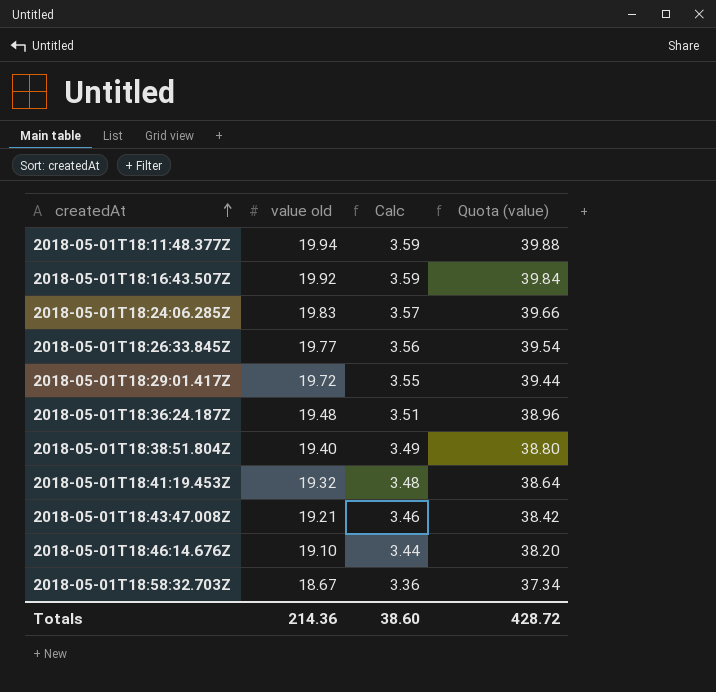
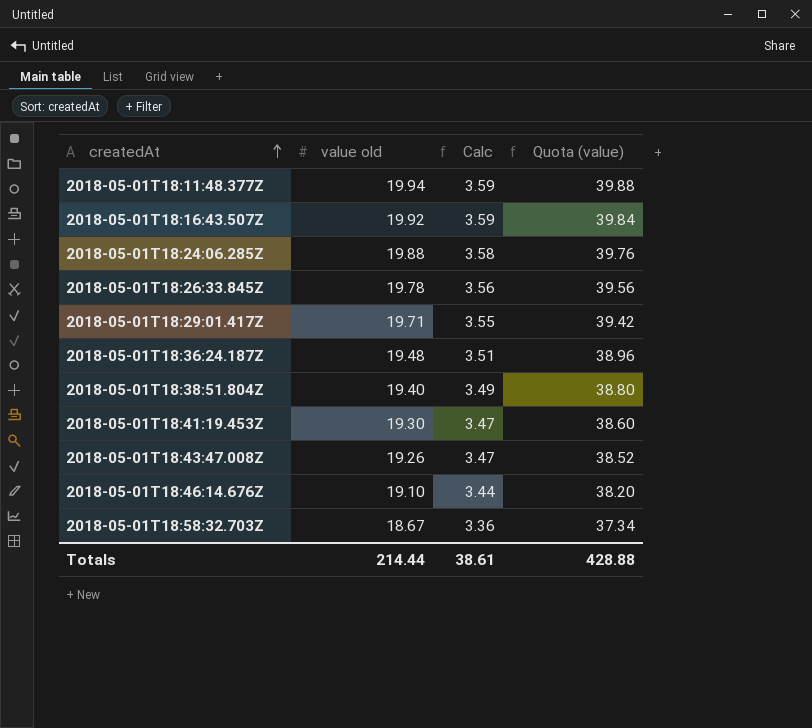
2018-05-01T18:24:06.285Z | value old: 19.83 -> 19.88
2018-05-01T18:24:06.285Z | Calc: 3.57 -> 3.58
2018-05-01T18:24:06.285Z | Quota (value): 39.66 -> 39.76
2018-05-01T18:26:33.845Z | value old: 19.77 -> 19.78
2018-05-01T18:26:33.845Z | Quota (value): 39.54 -> 39.56
2018-05-01T18:29:01.417Z | value old: 19.72 -> 19.71
2018-05-01T18:29:01.417Z | Quota (value): 39.44 -> 39.42
2018-05-01T18:41:19.453Z | value old: 19.32 -> 19.30
2018-05-01T18:41:19.453Z | Calc: 3.48 -> 3.47
2018-05-01T18:41:19.453Z | Quota (value): 38.64 -> 38.60
2018-05-01T18:43:47.008Z | value old: 19.21 -> 19.26
2018-05-01T18:43:47.008Z | Calc: 3.46 -> 3.47
2018-05-01T18:43:47.008Z | Quota (value): 38.42 -> 38.52
Totals | value old: 214.36 -> 214.44
Totals | Calc: 38.60 -> 38.61
Totals | Quota (value): 428.72 -> 428.88

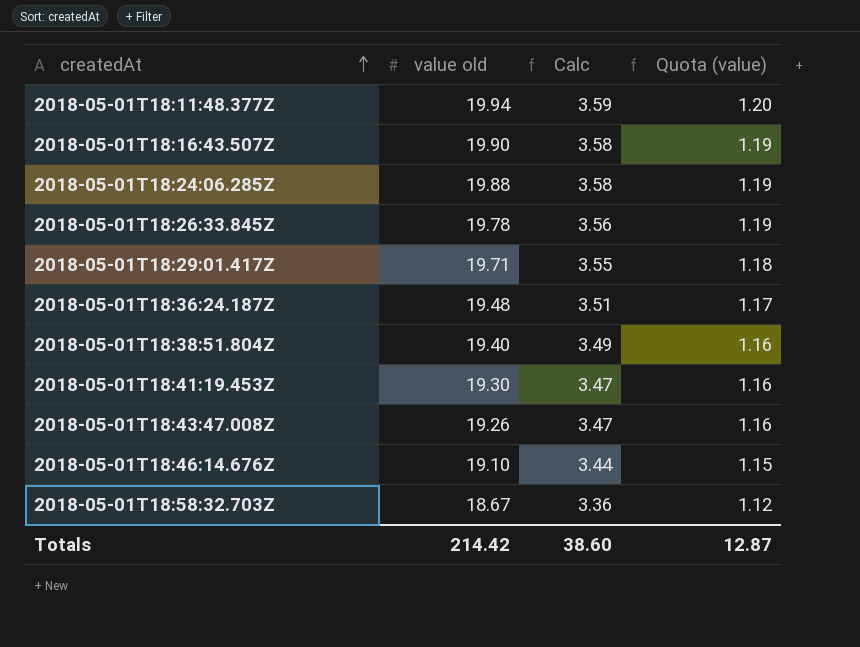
column Quota (value) | formula: [value old] * 2 -> [value old] * 0.06
2018-05-01T18:16:43.507Z | value old: 19.92 -> 19.90
2018-05-01T18:16:43.507Z | Calc: 3.59 -> 3.58
Totals | value old: 214.44 -> 214.42
Totals | Calc: 38.61 -> 38.60
Totals | Quota (value): 428.88 -> 12.87

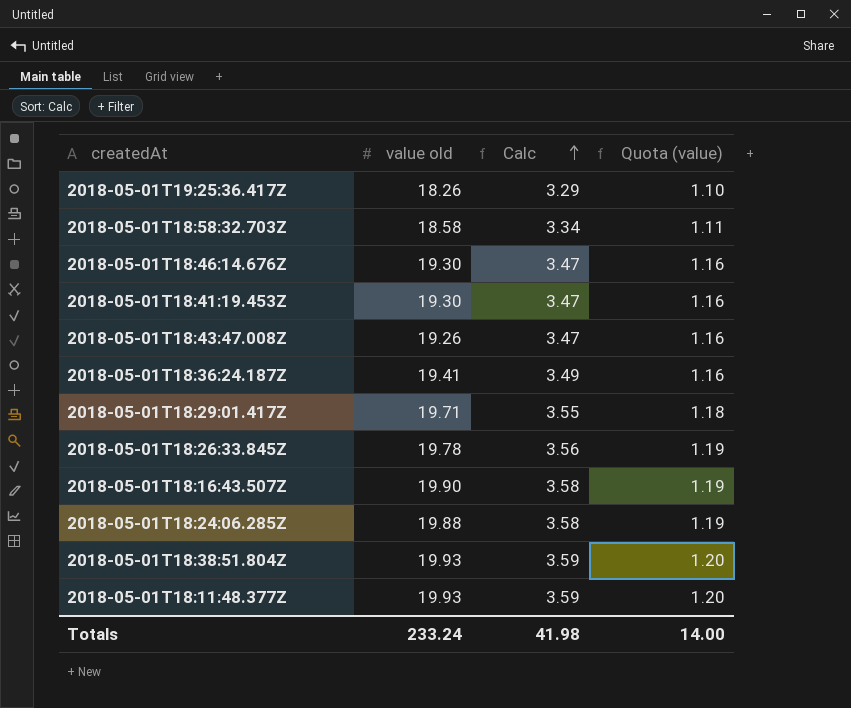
row order: createdAt ascending -> Calc ascending
row 2018-05-01T19:25:36.417Z: none -> 18.26 | 3.29 | 1.10
2018-05-01T18:58:32.703Z | value old: 18.67 -> 18.58
2018-05-01T18:58:32.703Z | Calc: 3.36 -> 3.34
2018-05-01T18:58:32.703Z | Quota (value): 1.12 -> 1.11
2018-05-01T18:46:14.676Z | value old: 19.10 -> 19.30
2018-05-01T18:46:14.676Z | Calc: 3.44 -> 3.47
2018-05-01T18:46:14.676Z | Quota (value): 1.15 -> 1.16
2018-05-01T18:36:24.187Z | value old: 19.48 -> 19.41
2018-05-01T18:36:24.187Z | Calc: 3.51 -> 3.49
2018-05-01T18:36:24.187Z | Quota (value): 1.17 -> 1.16
2018-05-01T18:38:51.804Z | value old: 19.40 -> 19.93
2018-05-01T18:38:51.804Z | Calc: 3.49 -> 3.59
2018-05-01T18:38:51.804Z | Quota (value): 1.16 -> 1.20
2018-05-01T18:11:48.377Z | value old: 19.94 -> 19.93
Totals | value old: 214.42 -> 233.24
Totals | Calc: 38.60 -> 41.98
Totals | Quota (value): 12.87 -> 14.00

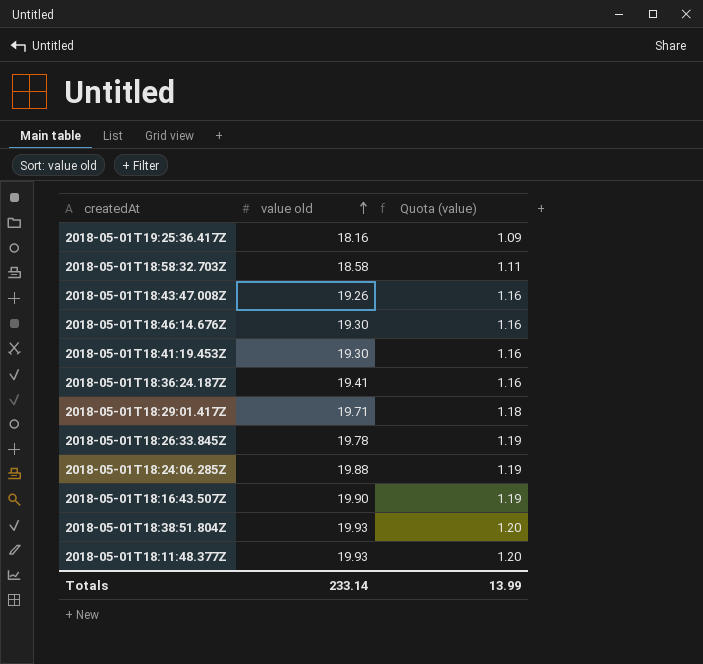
row order: Calc ascending -> value old ascending
column Calc | formula: [value old] * 0.18 -> none
2018-05-01T19:25:36.417Z | value old: 18.26 -> 18.16
2018-05-01T19:25:36.417Z | Quota (value): 1.10 -> 1.09
Totals | value old: 233.24 -> 233.14
Totals | Quota (value): 14.00 -> 13.99

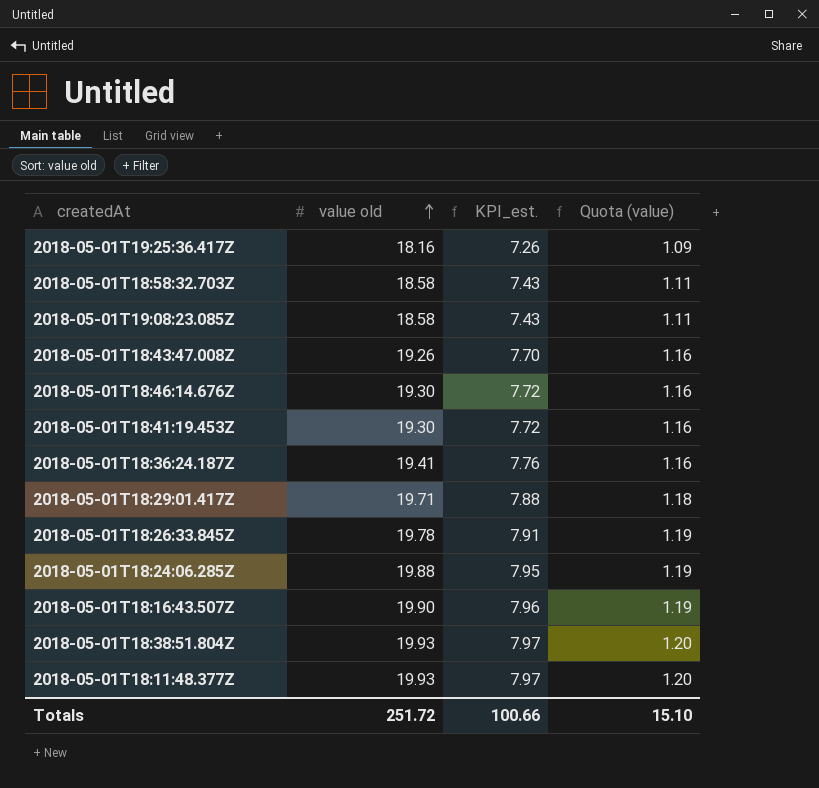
column KPI_est. | formula: none -> [value old] * 0.4
row 2018-05-01T19:08:23.085Z: none -> 18.58 | 7.43 | 1.11
Totals | value old: 233.14 -> 251.72
Totals | Quota (value): 13.99 -> 15.10

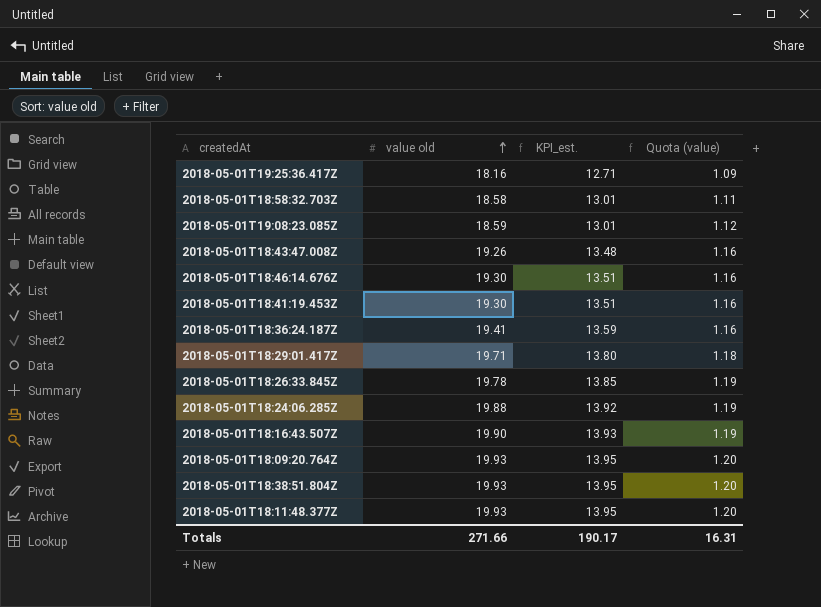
column KPI_est. | formula: [value old] * 0.4 -> [value old] * 0.7
2018-05-01T19:08:23.085Z | value old: 18.58 -> 18.59
2018-05-01T19:08:23.085Z | Quota (value): 1.11 -> 1.12
row 2018-05-01T18:09:20.764Z: none -> 19.93 | 13.95 | 1.20
Totals | value old: 251.72 -> 271.66
Totals | KPI_est.: 100.66 -> 190.17
Totals | Quota (value): 15.10 -> 16.31

